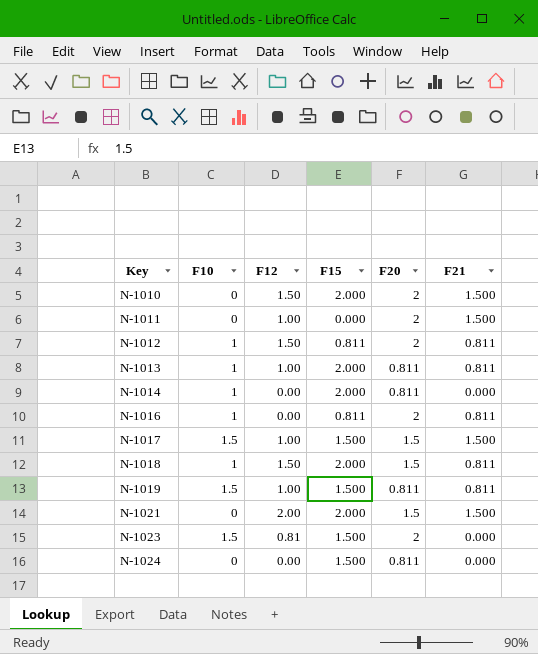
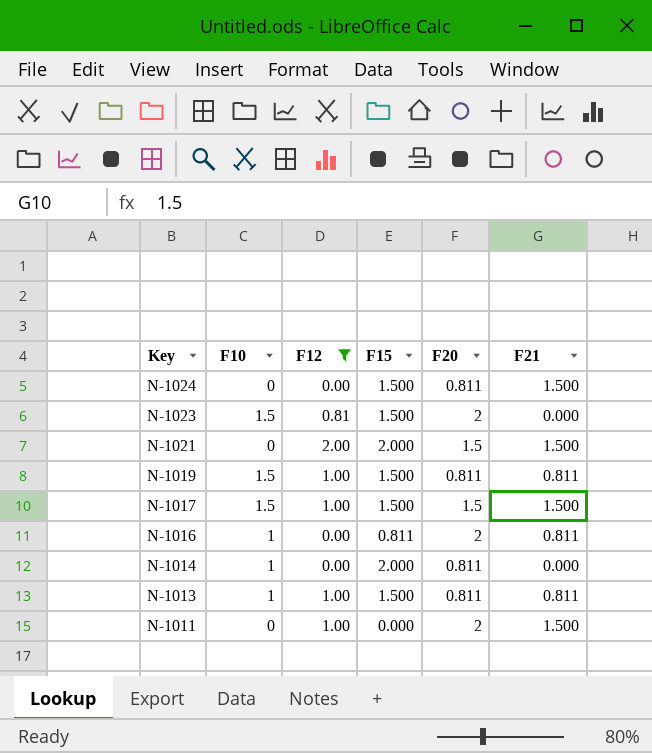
filter: none -> F12 != 1.50
row order: Key ascending -> Key descending
N-1024 | F21: 0.000 -> 1.500
N-1013 | F15: 2.000 -> 1.500

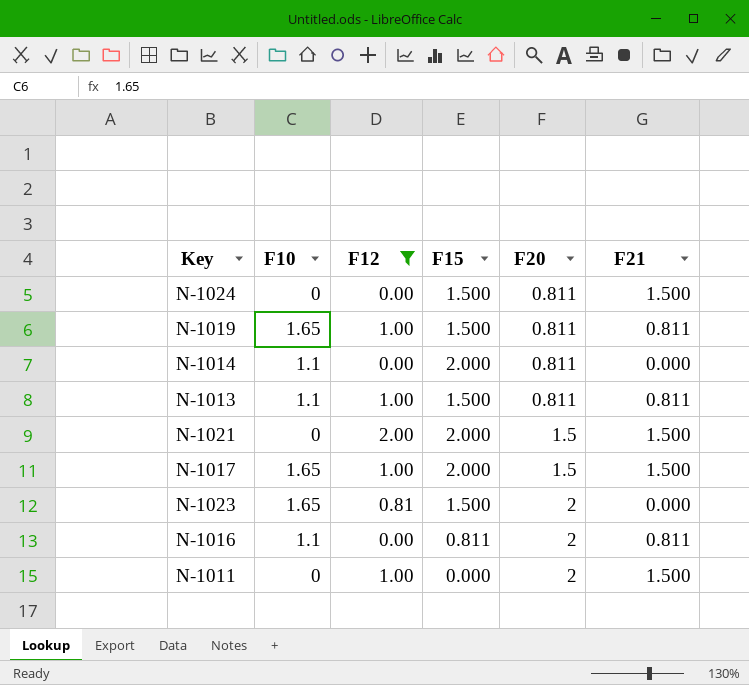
row order: Key descending -> F20 ascending
N-1019 | F10: 1.5 -> 1.65
N-1014 | F10: 1 -> 1.1
N-1013 | F10: 1 -> 1.1
N-1017 | F10: 1.5 -> 1.65
N-1017 | F15: 1.500 -> 2.000
N-1023 | F10: 1.5 -> 1.65
N-1016 | F10: 1 -> 1.1

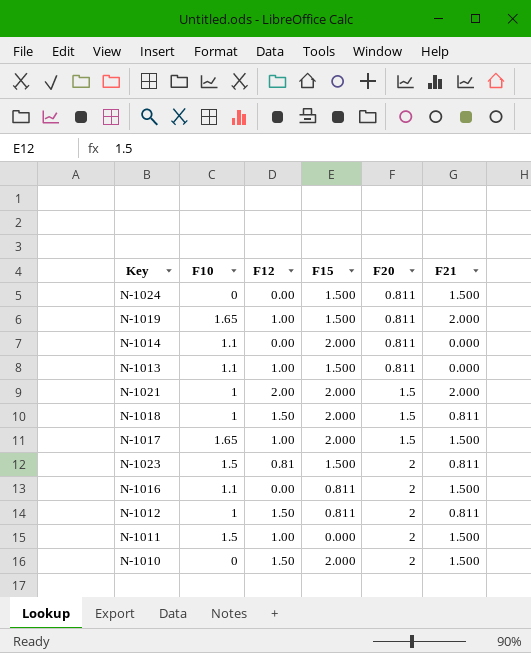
filter: F12 != 1.50 -> none
N-1019 | F21: 0.811 -> 2.000
N-1013 | F21: 0.811 -> 0.000
N-1021 | F10: 0 -> 1
N-1021 | F21: 1.500 -> 2.000
N-1023 | F10: 1.65 -> 1.5
N-1023 | F21: 0.000 -> 0.811
N-1016 | F21: 0.811 -> 1.500
N-1011 | F10: 0 -> 1.5

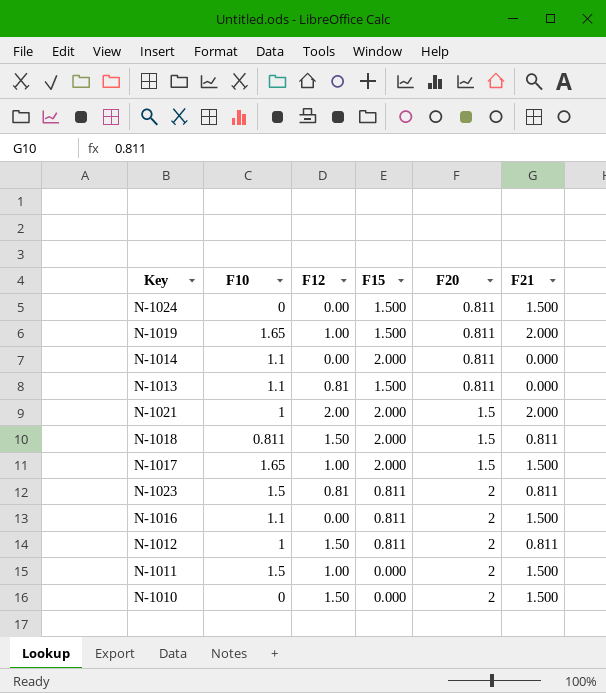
N-1013 | F12: 1.00 -> 0.81
N-1018 | F10: 1 -> 0.811
N-1023 | F15: 1.500 -> 0.811
N-1010 | F15: 2.000 -> 0.000

